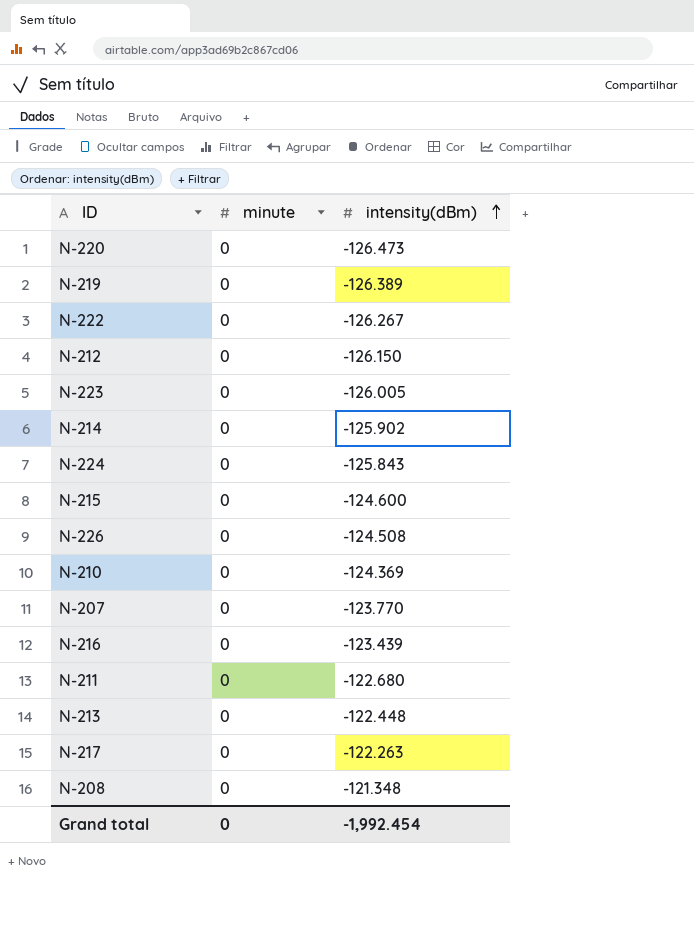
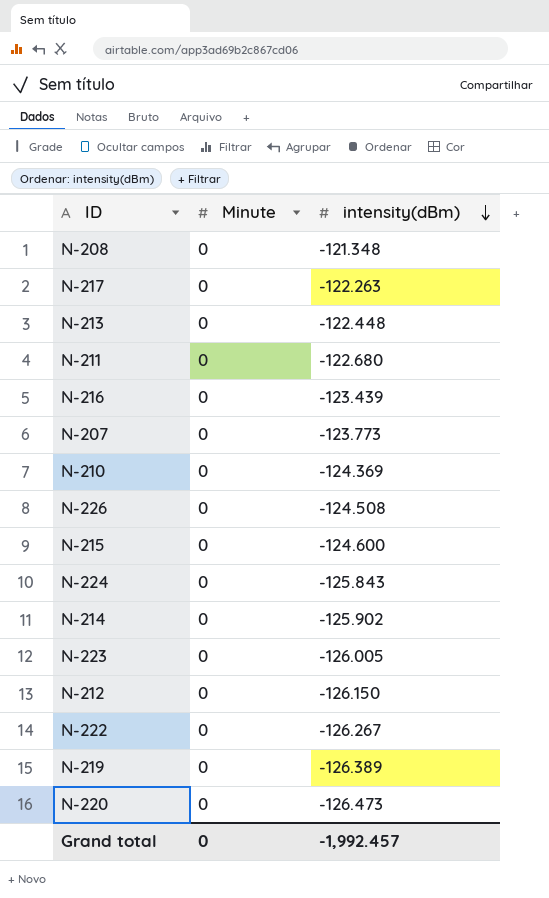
row order: intensity(dBm) ascending -> intensity(dBm) descending
column name: minute -> Minute
N-207 | intensity(dBm): -123.770 -> -123.773
Grand total | intensity(dBm): -1,992.454 -> -1,992.457

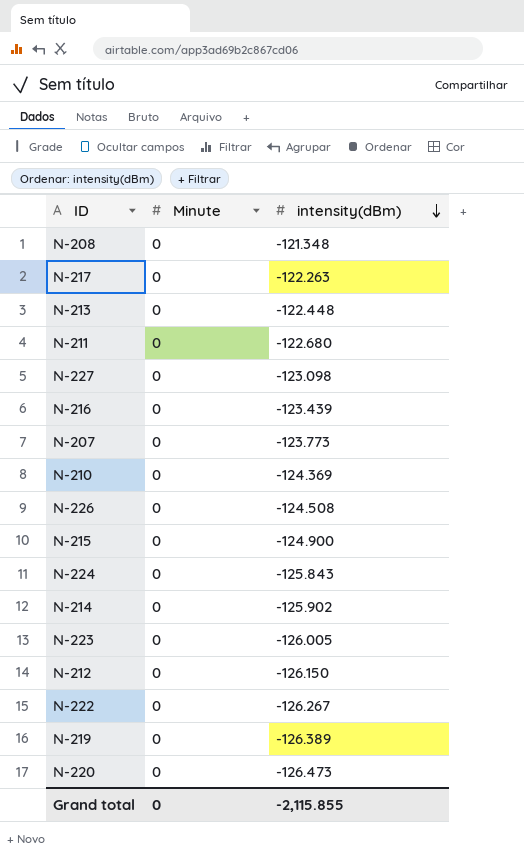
row N-227: none -> 0 | -123.098
N-215 | intensity(dBm): -124.600 -> -124.900
Grand total | intensity(dBm): -1,992.457 -> -2,115.855

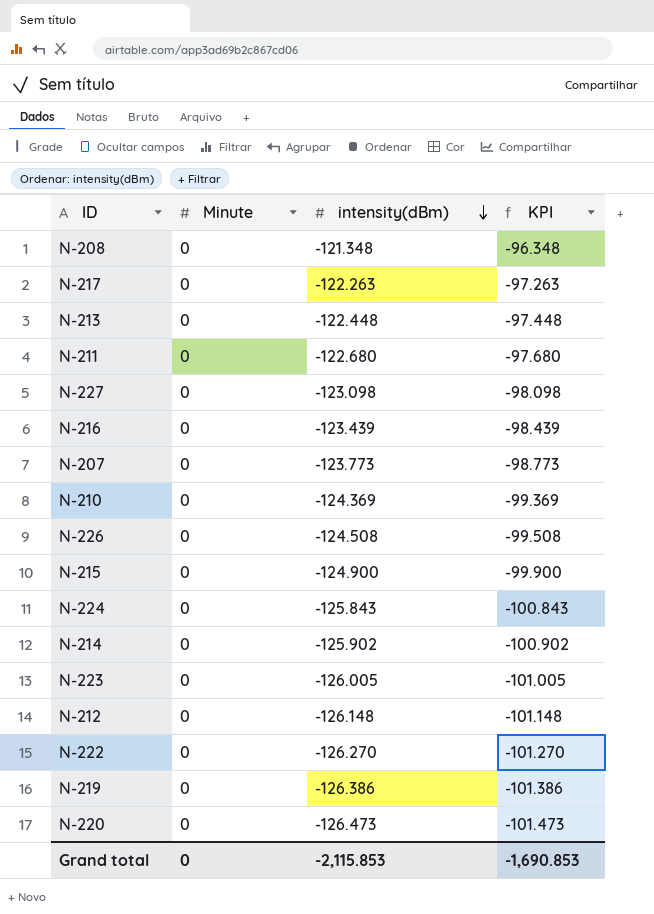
column KPI | formula: none -> [intensity(dBm)] + 25
N-212 | intensity(dBm): -126.150 -> -126.148
N-222 | intensity(dBm): -126.267 -> -126.270
N-219 | intensity(dBm): -126.389 -> -126.386
Grand total | intensity(dBm): -2,115.855 -> -2,115.853

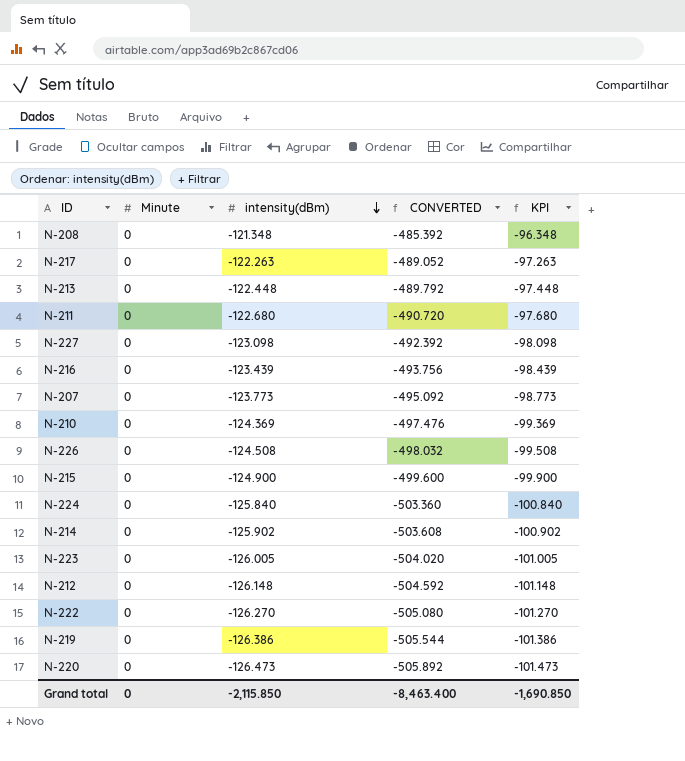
column CONVERTED | formula: none -> [intensity(dBm)] * 4
N-224 | intensity(dBm): -125.843 -> -125.840
N-224 | KPI: -100.843 -> -100.840
Grand total | intensity(dBm): -2,115.853 -> -2,115.850
Grand total | KPI: -1,690.853 -> -1,690.850

